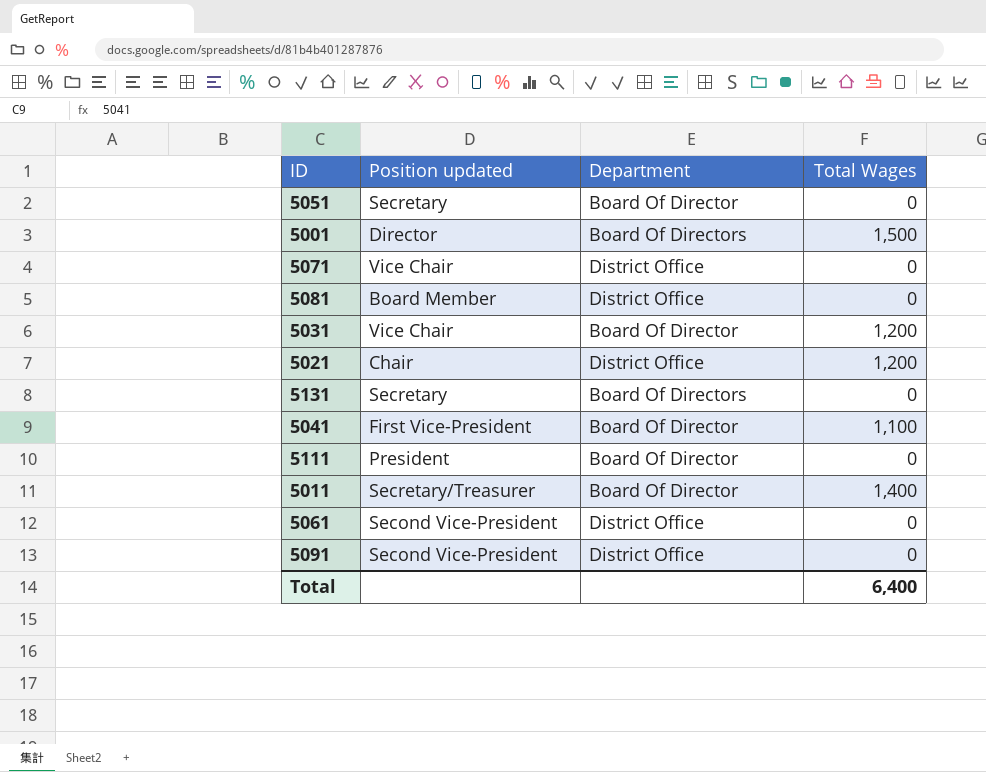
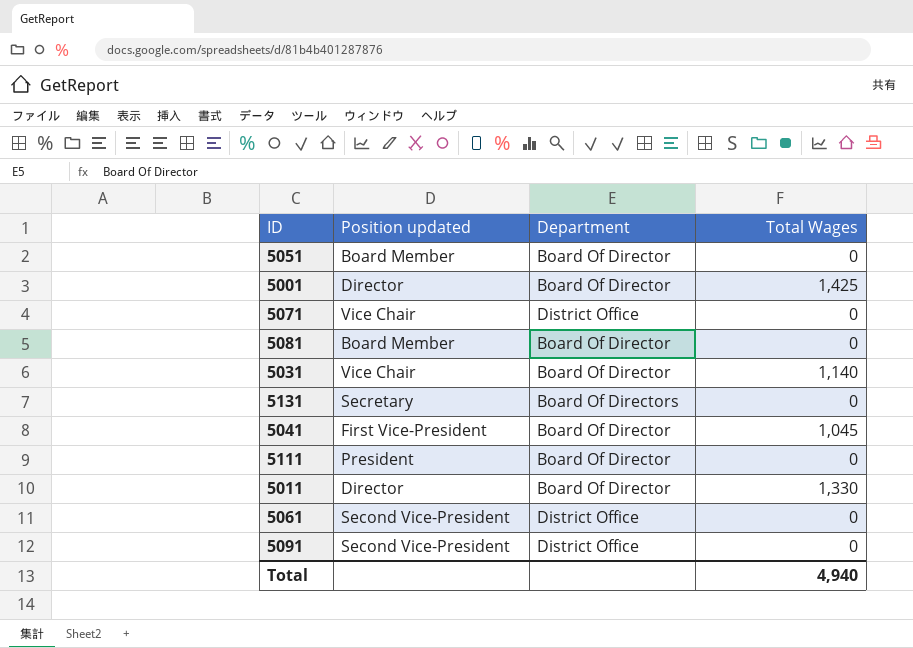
row 5021: Chair | District Office | 1,200 -> none
5051 | Position updated: Secretary -> Board Member
5001 | Department: Board Of Directors -> Board Of Director
5001 | Total Wages: 1,500 -> 1,425
5081 | Department: District Office -> Board Of Director
5031 | Total Wages: 1,200 -> 1,140
5041 | Total Wages: 1,100 -> 1,045
5011 | Position updated: Secretary/Treasurer -> Director
5011 | Total Wages: 1,400 -> 1,330
Total | Total Wages: 6,400 -> 4,940

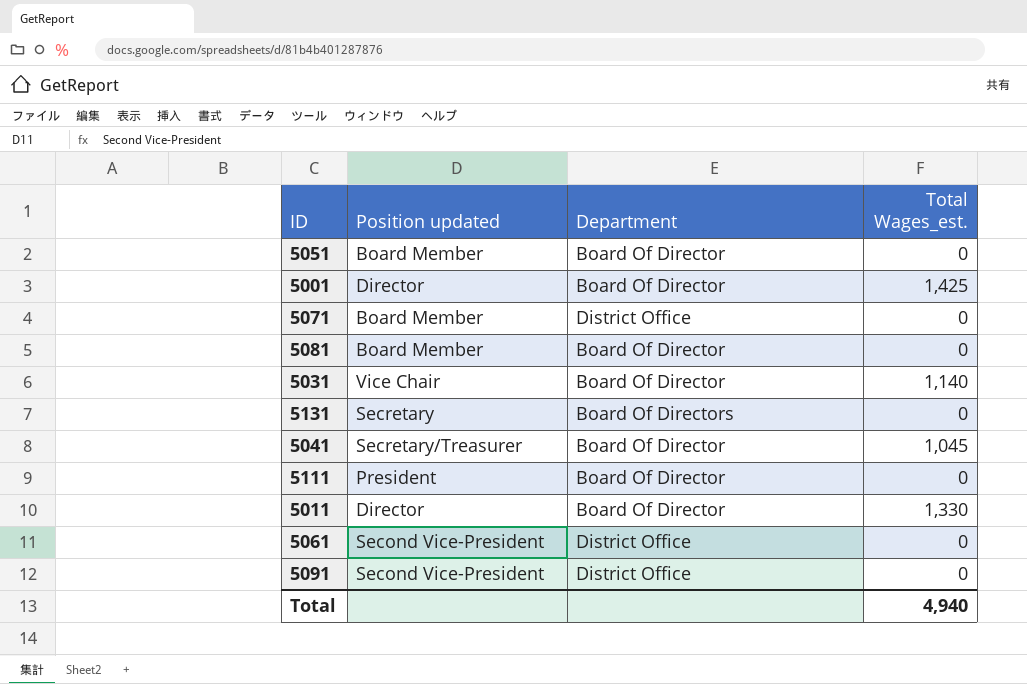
column name: Total Wages -> Total Wages_est.
5071 | Position updated: Vice Chair -> Board Member
5041 | Position updated: First Vice-President -> Secretary/Treasurer

